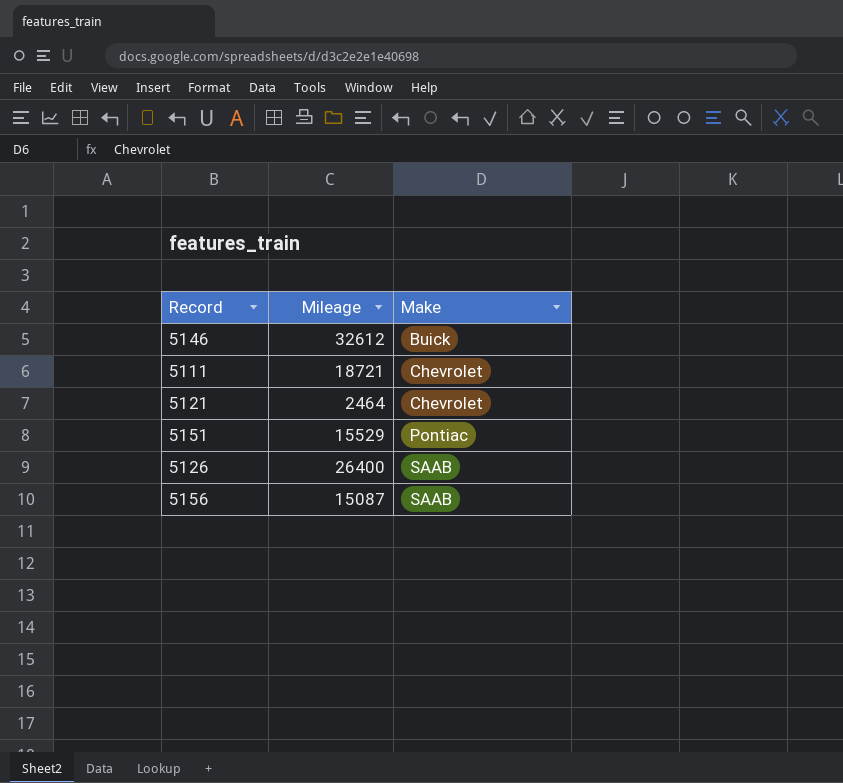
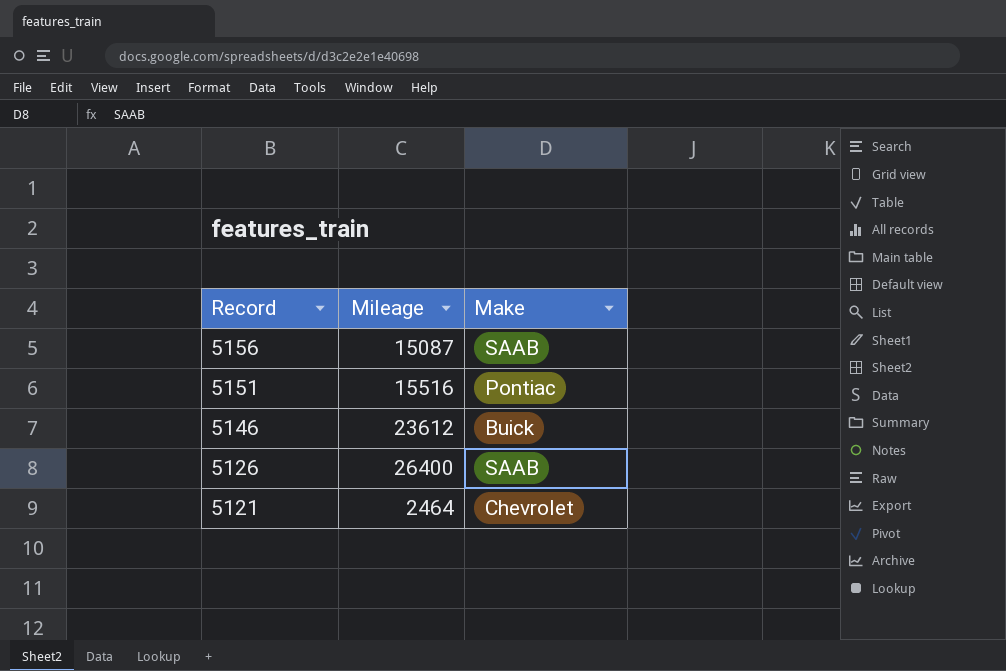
row order: Make ascending -> Record descending
row 5111: 18721 | Chevrolet -> none
5151 | Mileage: 15529 -> 15516
5146 | Mileage: 32612 -> 23612

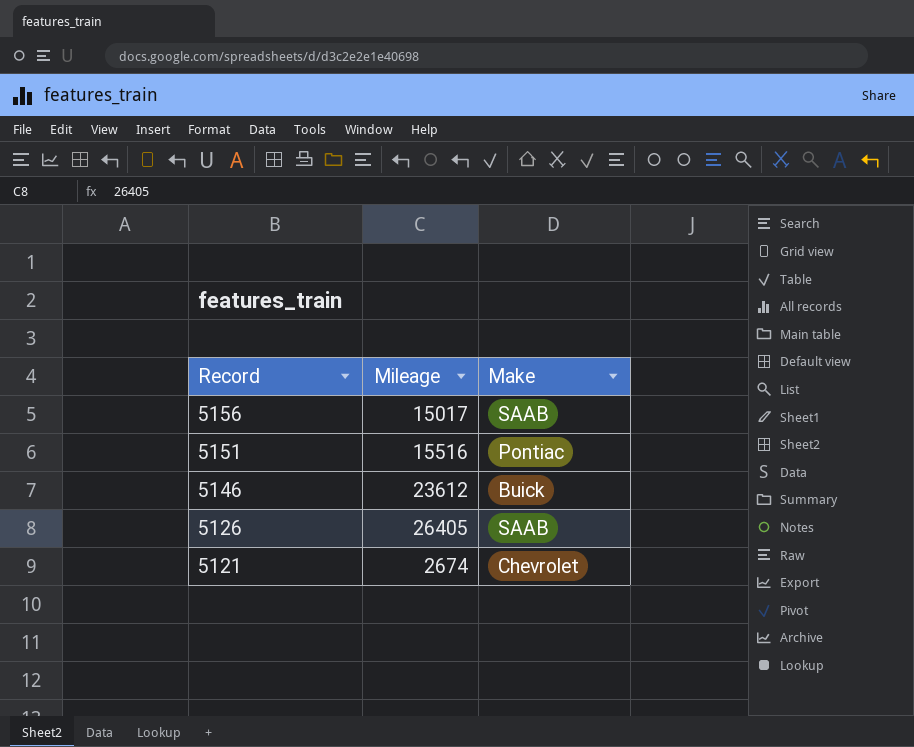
5156 | Mileage: 15087 -> 15017
5126 | Mileage: 26400 -> 26405
5121 | Mileage: 2464 -> 2674

